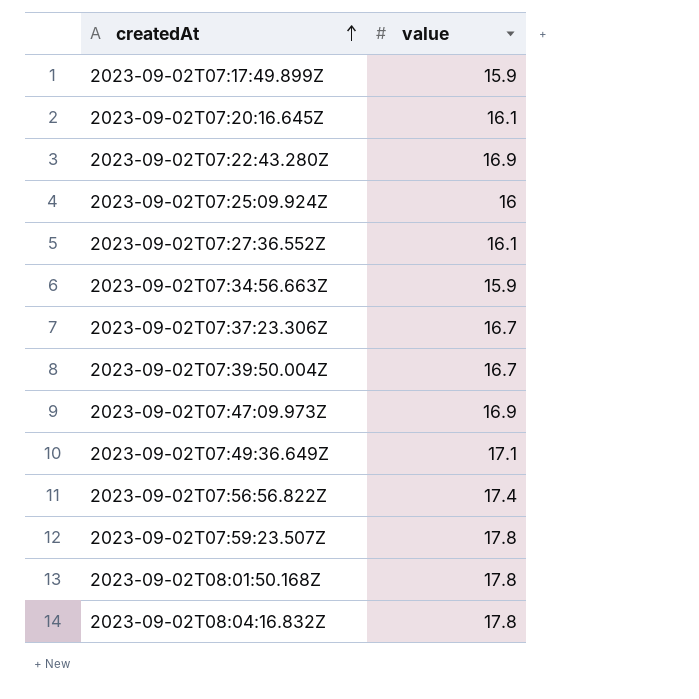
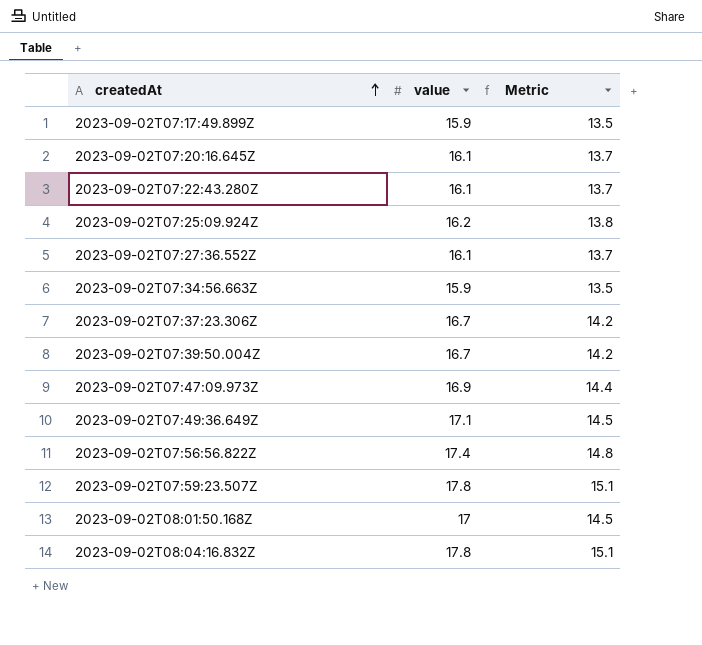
column Metric | formula: none -> [value] * 0.85
2023-09-02T07:22:43.280Z | value: 16.9 -> 16.1
2023-09-02T07:25:09.924Z | value: 16 -> 16.2
2023-09-02T08:01:50.168Z | value: 17.8 -> 17

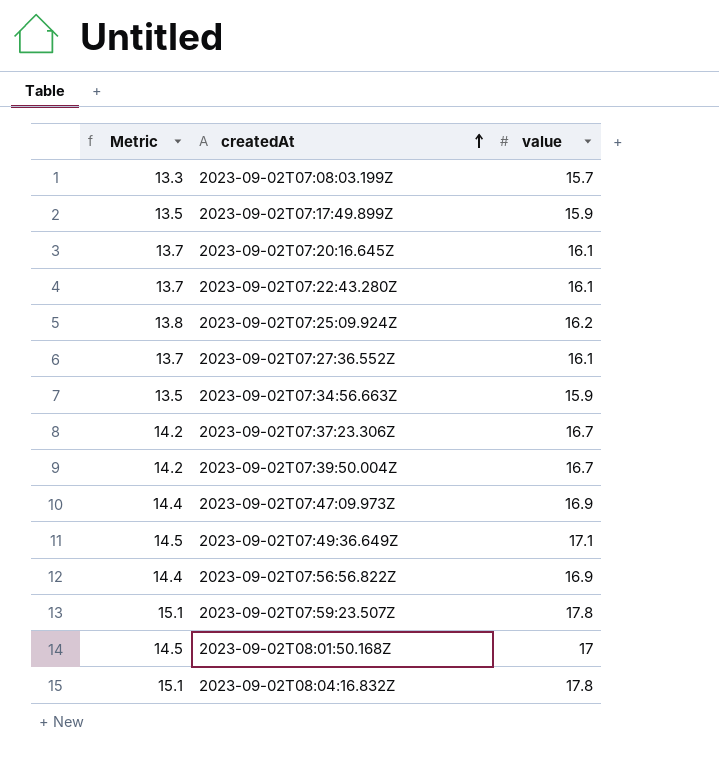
column Metric | position: 3 -> 1
row 2023-09-02T07:08:03.199Z: none -> 13.3 | 15.7
2023-09-02T07:56:56.822Z | Metric: 14.8 -> 14.4
2023-09-02T07:56:56.822Z | value: 17.4 -> 16.9

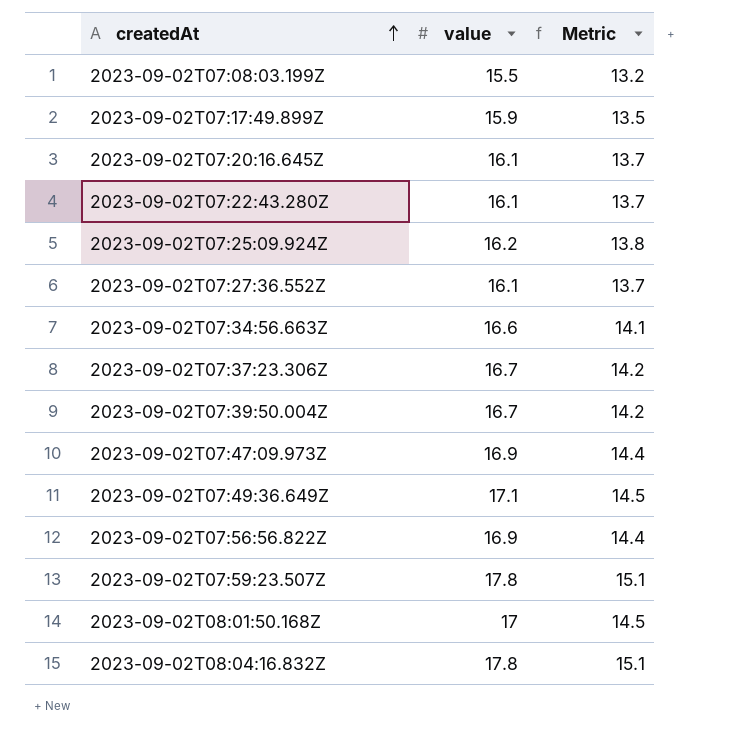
column Metric | position: 1 -> 3
2023-09-02T07:08:03.199Z | value: 15.7 -> 15.5
2023-09-02T07:08:03.199Z | Metric: 13.3 -> 13.2
2023-09-02T07:34:56.663Z | value: 15.9 -> 16.6
2023-09-02T07:34:56.663Z | Metric: 13.5 -> 14.1

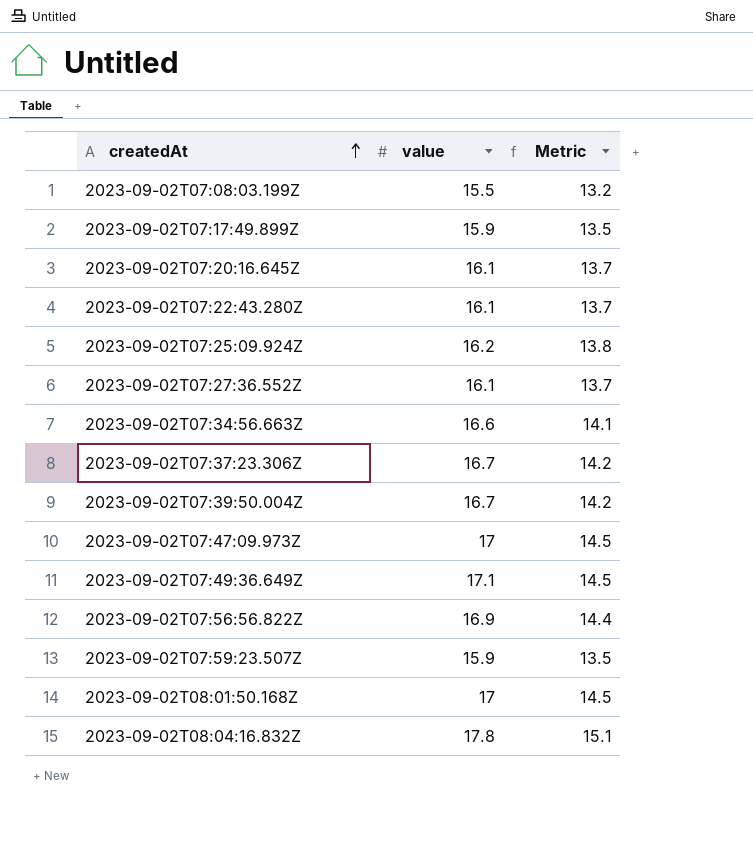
2023-09-02T07:47:09.973Z | value: 16.9 -> 17
2023-09-02T07:47:09.973Z | Metric: 14.4 -> 14.5
2023-09-02T07:59:23.507Z | value: 17.8 -> 15.9
2023-09-02T07:59:23.507Z | Metric: 15.1 -> 13.5

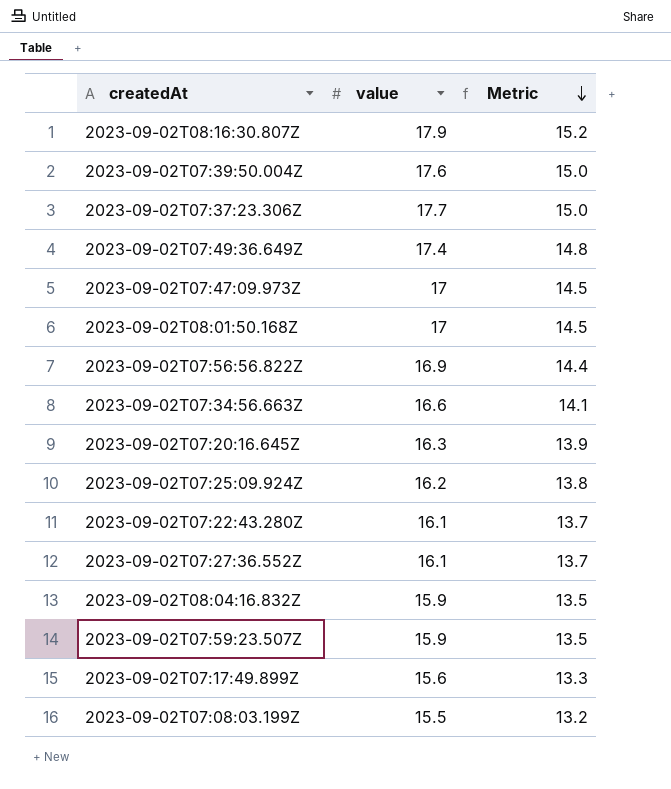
row order: createdAt ascending -> Metric descending
row 2023-09-02T08:16:30.807Z: none -> 17.9 | 15.2
2023-09-02T07:39:50.004Z | value: 16.7 -> 17.6
2023-09-02T07:39:50.004Z | Metric: 14.2 -> 15.0
2023-09-02T07:37:23.306Z | value: 16.7 -> 17.7
2023-09-02T07:37:23.306Z | Metric: 14.2 -> 15.0
2023-09-02T07:49:36.649Z | value: 17.1 -> 17.4
2023-09-02T07:49:36.649Z | Metric: 14.5 -> 14.8
2023-09-02T07:20:16.645Z | value: 16.1 -> 16.3
2023-09-02T07:20:16.645Z | Metric: 13.7 -> 13.9
2023-09-02T08:04:16.832Z | value: 17.8 -> 15.9
2023-09-02T08:04:16.832Z | Metric: 15.1 -> 13.5
2023-09-02T07:17:49.899Z | value: 15.9 -> 15.6
2023-09-02T07:17:49.899Z | Metric: 13.5 -> 13.3

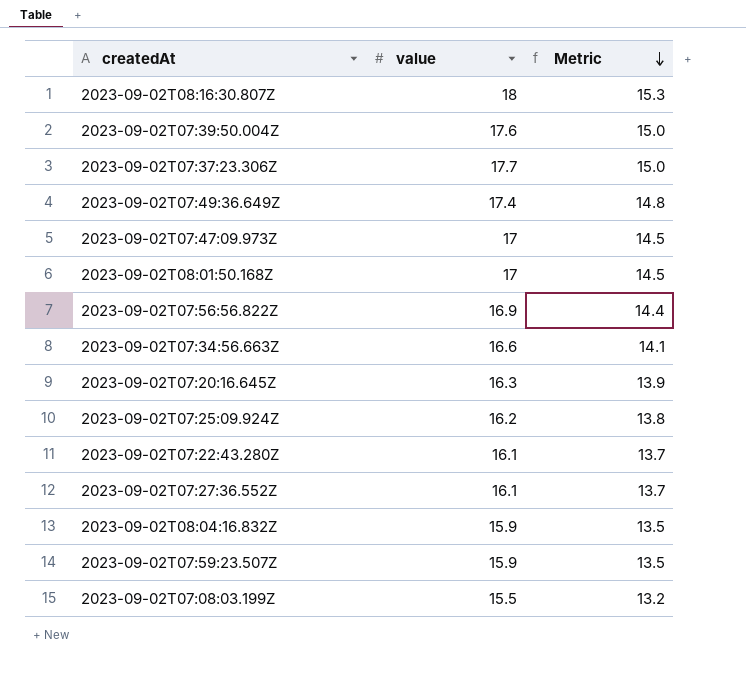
row 2023-09-02T07:17:49.899Z: 15.6 | 13.3 -> none
2023-09-02T08:16:30.807Z | value: 17.9 -> 18
2023-09-02T08:16:30.807Z | Metric: 15.2 -> 15.3

